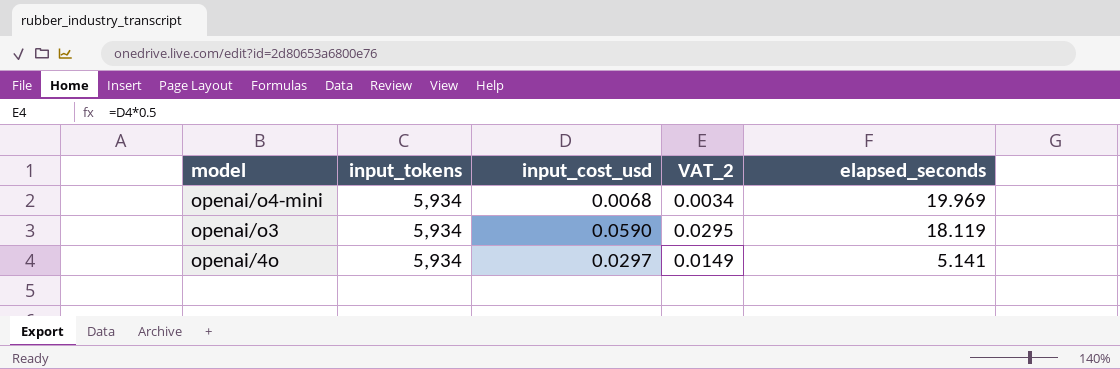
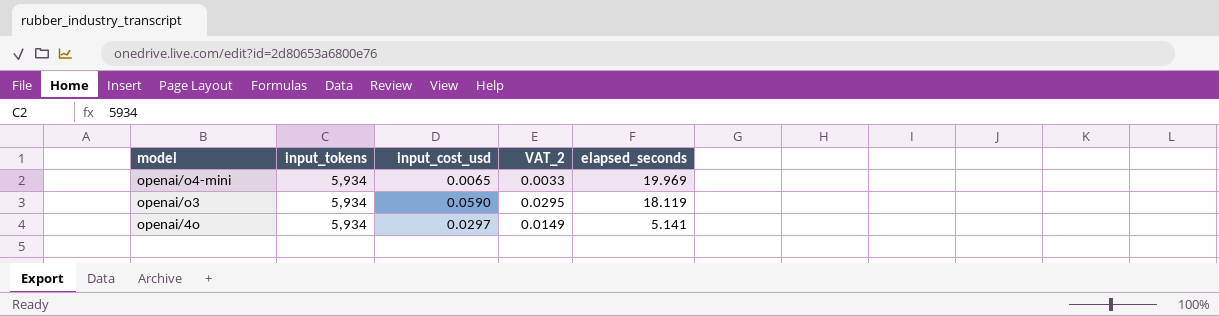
openai/o4-mini | input_cost_usd: 0.0068 -> 0.0065
openai/o4-mini | VAT_2: 0.0034 -> 0.0033

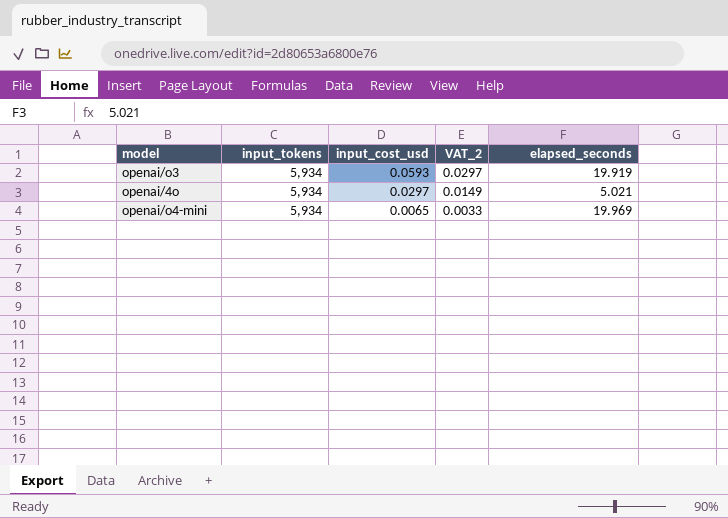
row order: model descending -> input_cost_usd descending
openai/o3 | input_cost_usd: 0.0590 -> 0.0593
openai/o3 | VAT_2: 0.0295 -> 0.0297
openai/o3 | elapsed_seconds: 18.119 -> 19.919
openai/4o | elapsed_seconds: 5.141 -> 5.021

